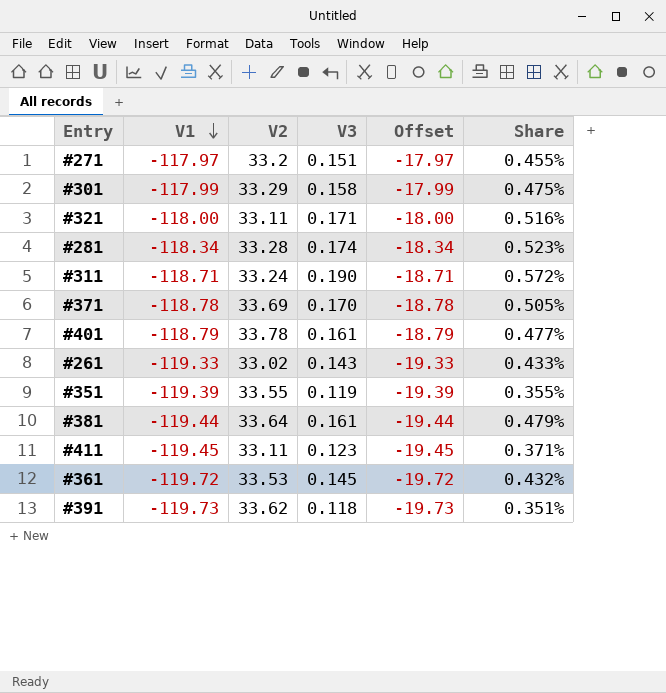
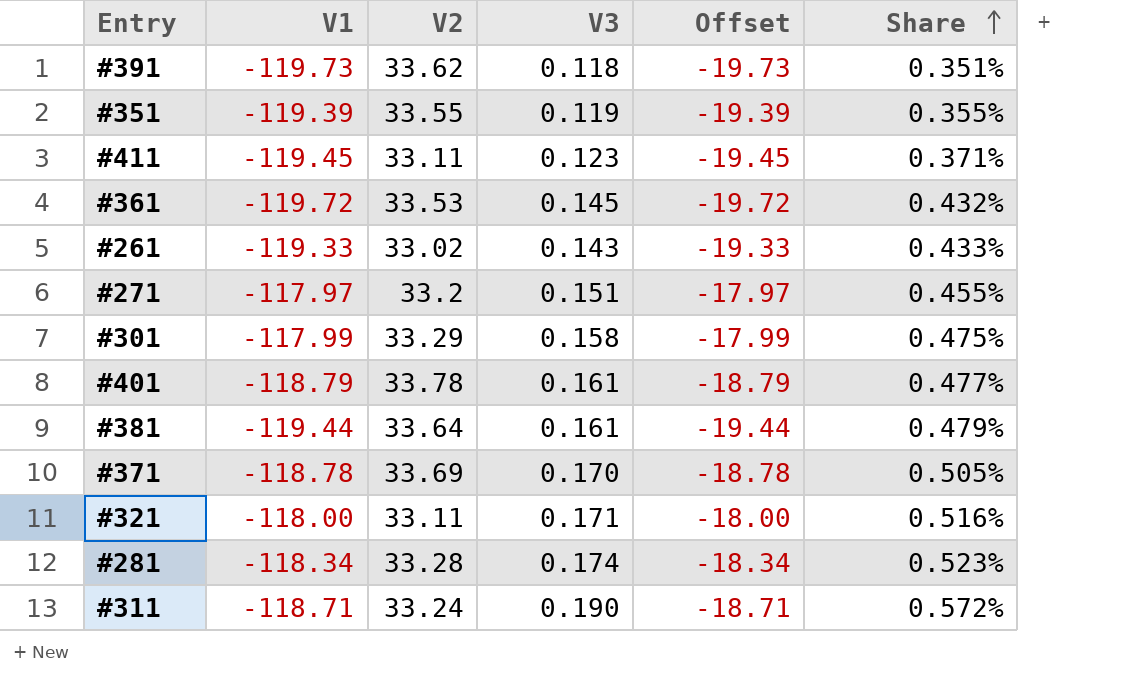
row order: V1 descending -> Share ascending

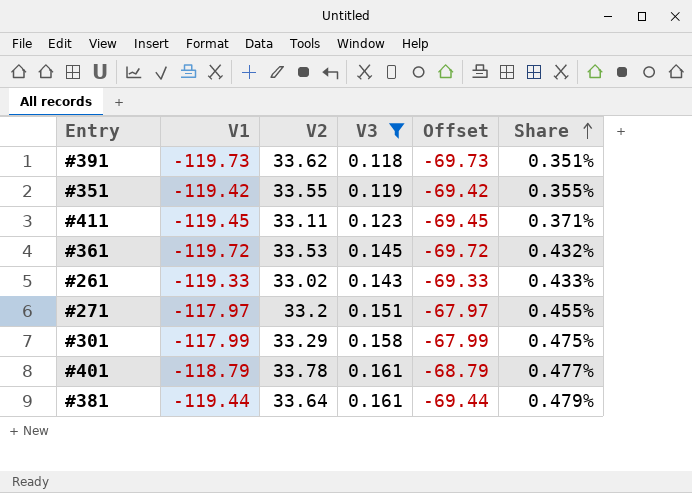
filter: none -> V3 <= 0.161
column Offset | formula: [V1] + 100 -> [V1] + 50
#351 | V1: -119.39 -> -119.42

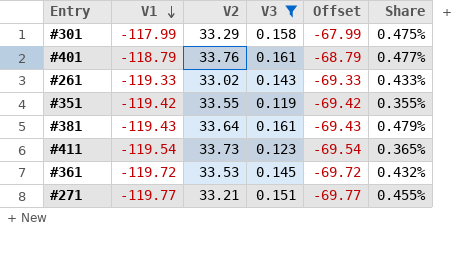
row order: Share ascending -> V1 descending
row #391: -119.73 | 33.62 | 0.118 | -69.73 | 0.351% -> none
#401 | V2: 33.78 -> 33.76
#381 | V1: -119.44 -> -119.43
#381 | Offset: -69.44 -> -69.43
#411 | V1: -119.45 -> -119.54
#411 | V2: 33.11 -> 33.73
#411 | Offset: -69.45 -> -69.54
#411 | Share: 0.371% -> 0.365%
#271 | V1: -117.97 -> -119.77
#271 | V2: 33.2 -> 33.21
#271 | Offset: -67.97 -> -69.77

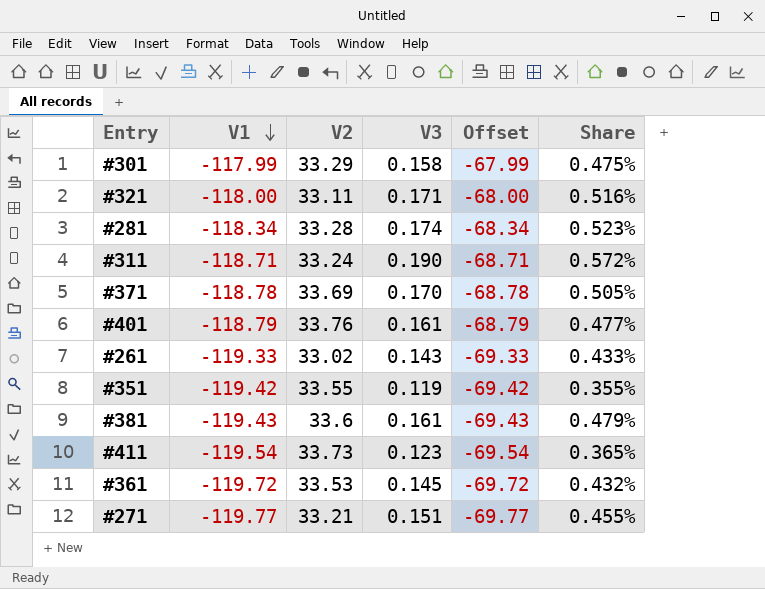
filter: V3 <= 0.161 -> none
#381 | V2: 33.64 -> 33.6

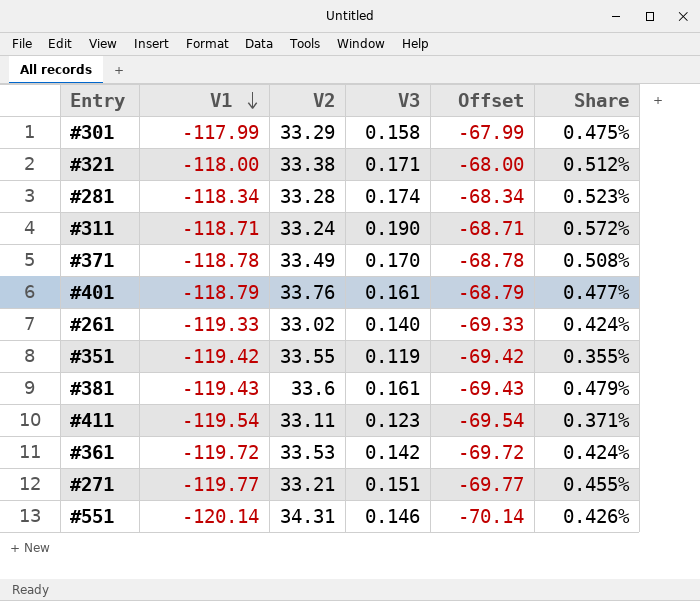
#321 | V2: 33.11 -> 33.38
#321 | Share: 0.516% -> 0.512%
#371 | V2: 33.69 -> 33.49
#371 | Share: 0.505% -> 0.508%
#261 | V3: 0.143 -> 0.140
#261 | Share: 0.433% -> 0.424%
#411 | V2: 33.73 -> 33.11
#411 | Share: 0.365% -> 0.371%
#361 | V3: 0.145 -> 0.142
#361 | Share: 0.432% -> 0.424%
row #551: none -> -120.14 | 34.31 | 0.146 | -70.14 | 0.426%

